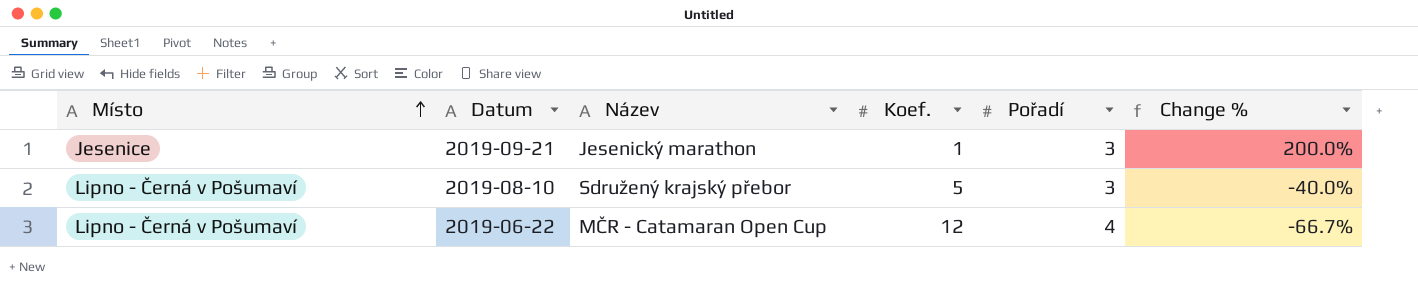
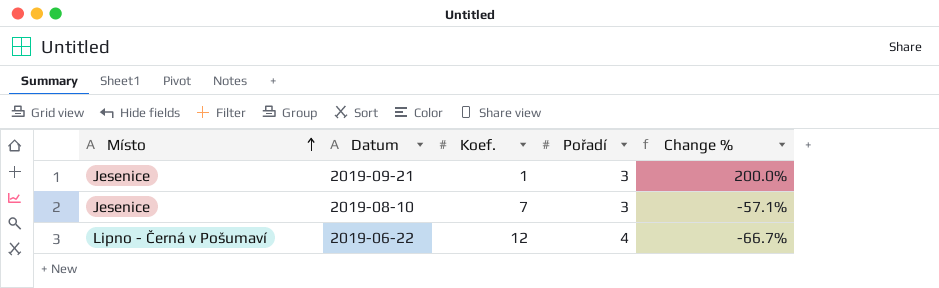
column Název | position: 3 -> none
2019-08-10 | Místo: Lipno - Černá v Pošumaví -> Jesenice
2019-08-10 | Koef.: 5 -> 7
2019-08-10 | Change %: -40.0% -> -57.1%

